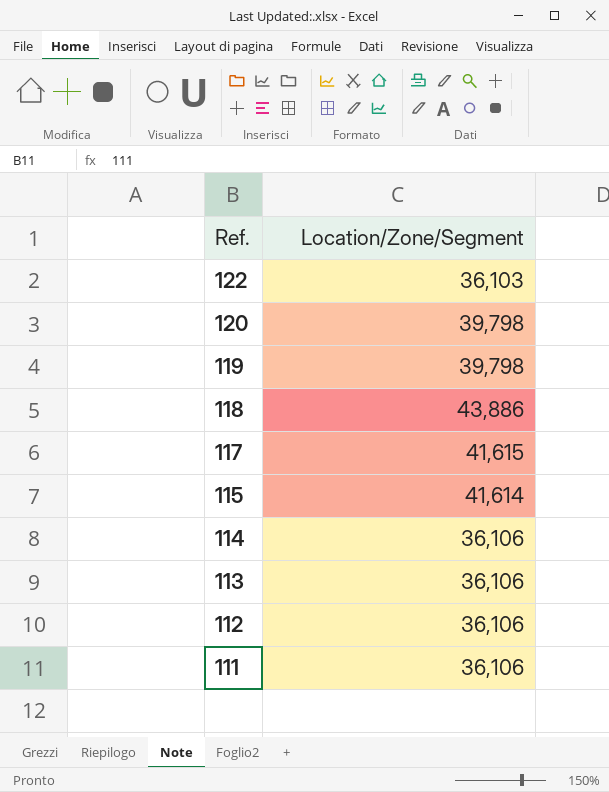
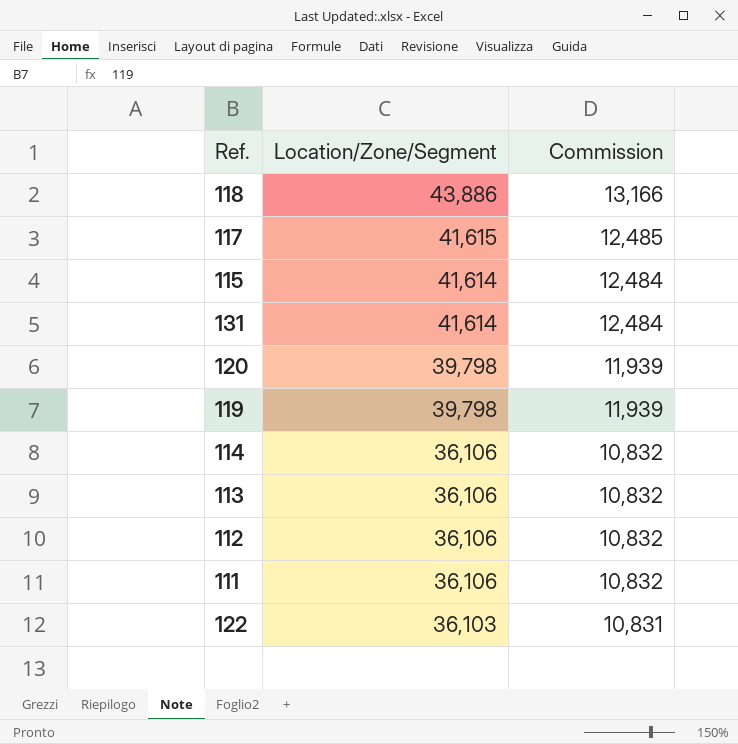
row order: Ref. descending -> Location/Zone/Segment descending
column Commission | formula: none -> [Location/Zone/Segment] * 0.3
row 131: none -> 41,614 | 12,484

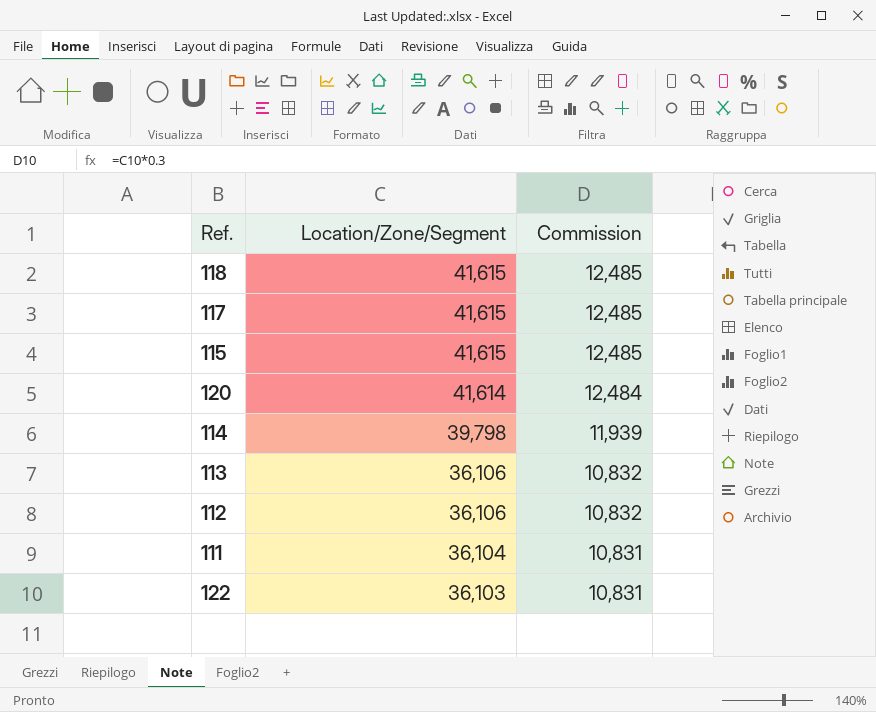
row 131: 41,614 | 12,484 -> none
row 119: 39,798 | 11,939 -> none
118 | Location/Zone/Segment: 43,886 -> 41,615
118 | Commission: 13,166 -> 12,485
115 | Location/Zone/Segment: 41,614 -> 41,615
115 | Commission: 12,484 -> 12,485
120 | Location/Zone/Segment: 39,798 -> 41,614
120 | Commission: 11,939 -> 12,484
114 | Location/Zone/Segment: 36,106 -> 39,798
114 | Commission: 10,832 -> 11,939
111 | Location/Zone/Segment: 36,106 -> 36,104
111 | Commission: 10,832 -> 10,831

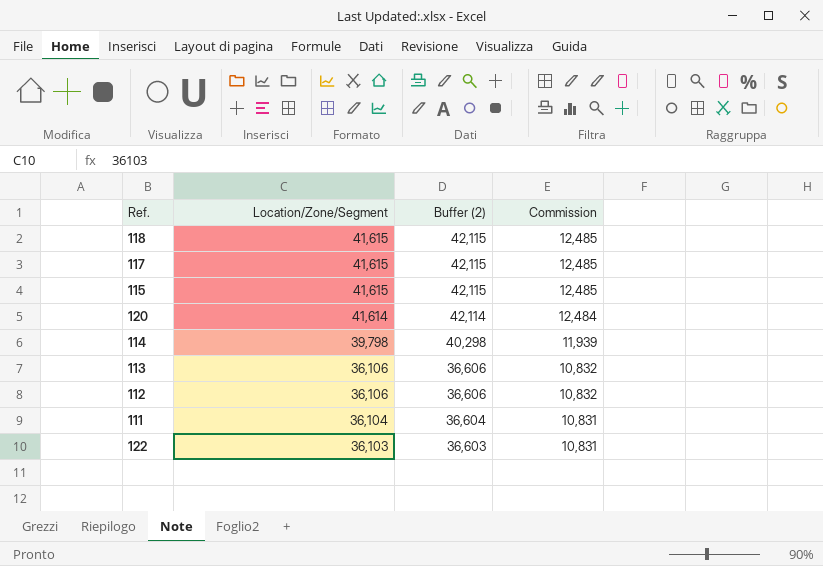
column Buffer (2) | formula: none -> [Location/Zone/Segment] + 500

